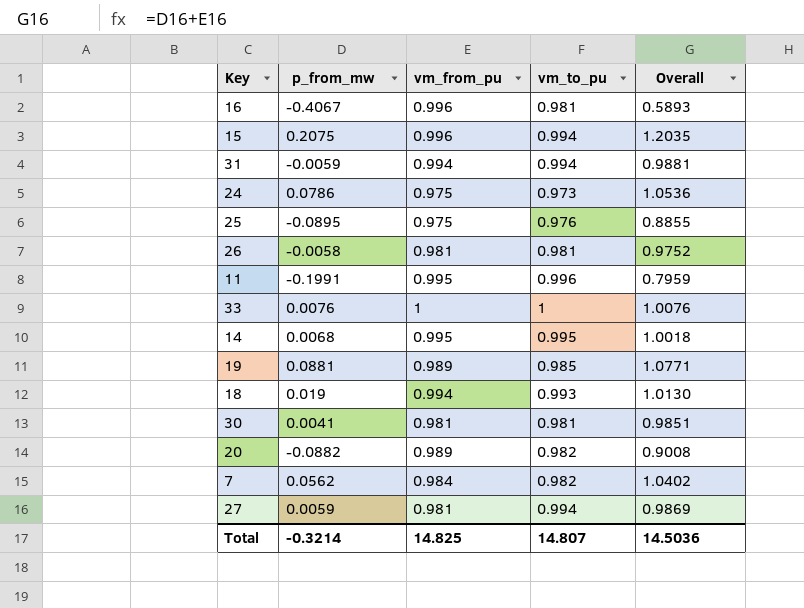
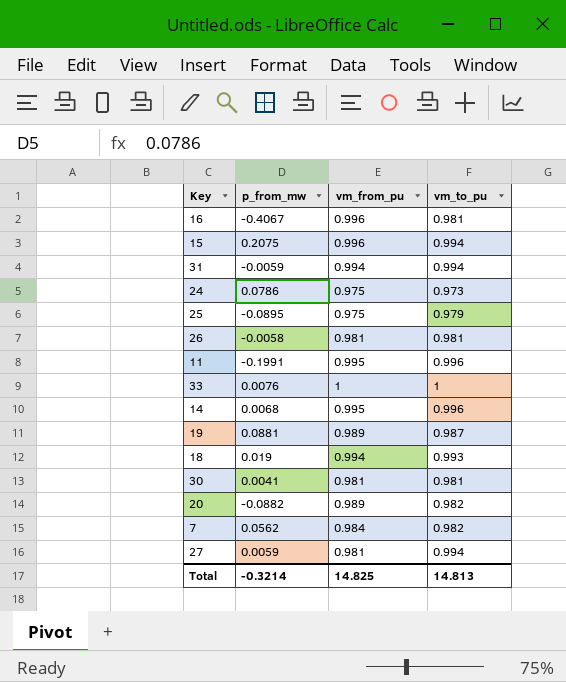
column Overall | formula: [p_from_mw] + [vm_from_pu] -> none
25 | vm_to_pu: 0.976 -> 0.979
14 | vm_to_pu: 0.995 -> 0.996
19 | vm_to_pu: 0.985 -> 0.987
Total | vm_to_pu: 14.807 -> 14.813

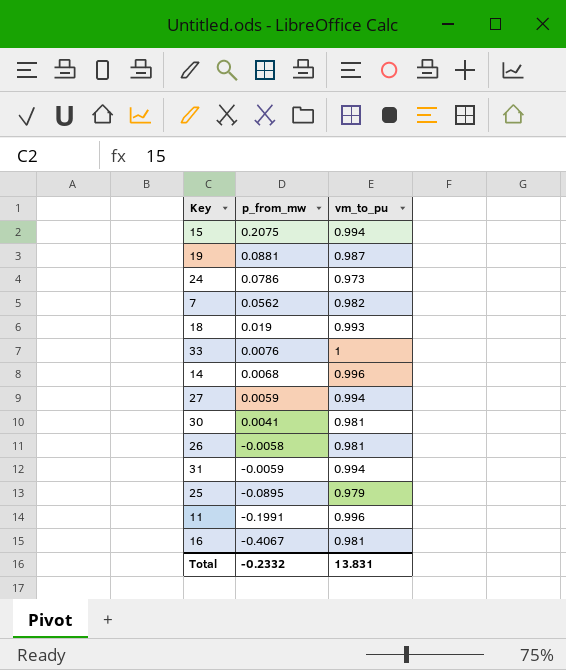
row order: none -> p_from_mw descending
column vm_from_pu | position: 3 -> none
row 20: -0.0882 | 0.989 | 0.982 -> none
Total | p_from_mw: -0.3214 -> -0.2332
Total | vm_to_pu: 14.813 -> 13.831

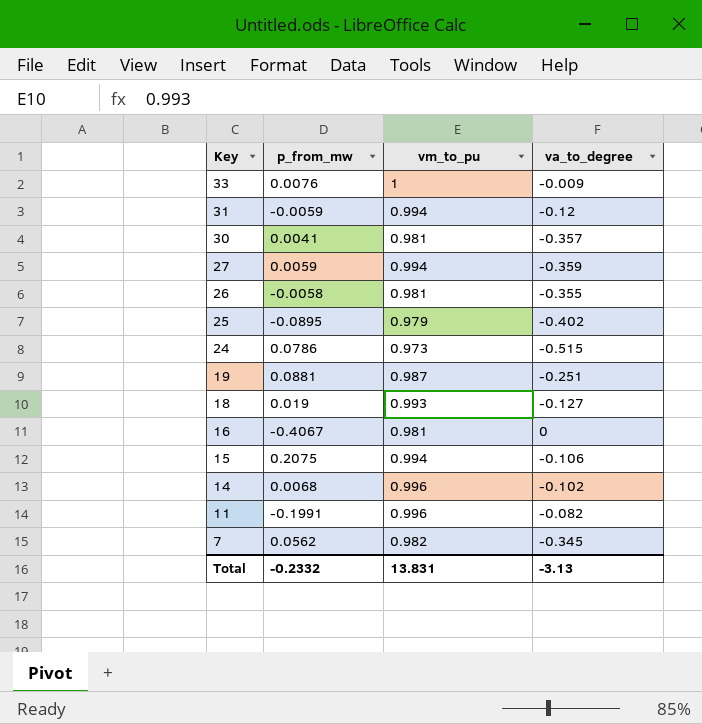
row order: p_from_mw descending -> Key descending
column va_to_degree | position: none -> 4

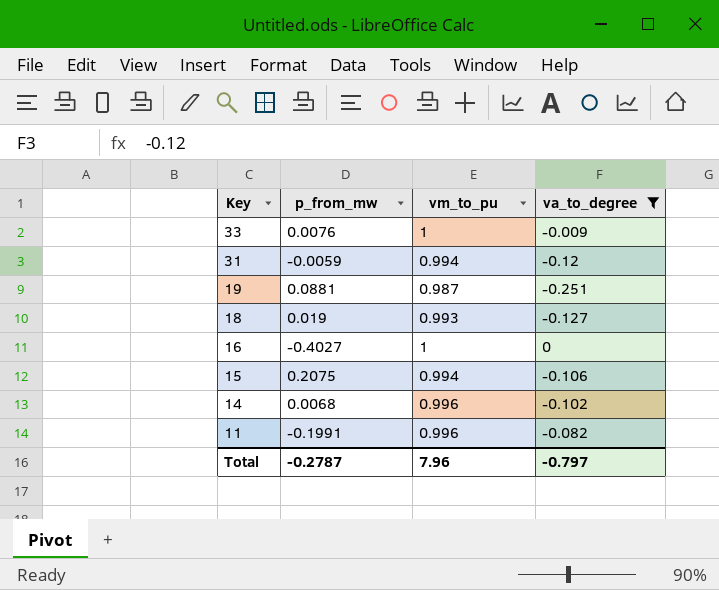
filter: none -> va_to_degree >= -0.251
16 | p_from_mw: -0.4067 -> -0.4027
16 | vm_to_pu: 0.981 -> 1
Total | p_from_mw: -0.2332 -> -0.2787
Total | vm_to_pu: 13.831 -> 7.96
Total | va_to_degree: -3.13 -> -0.797

